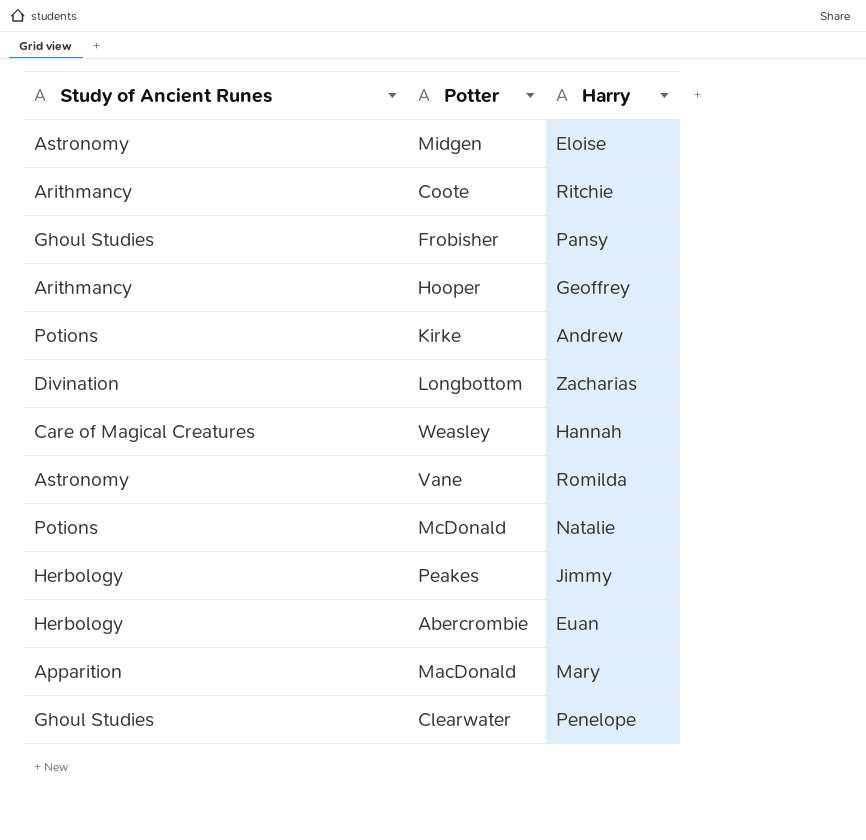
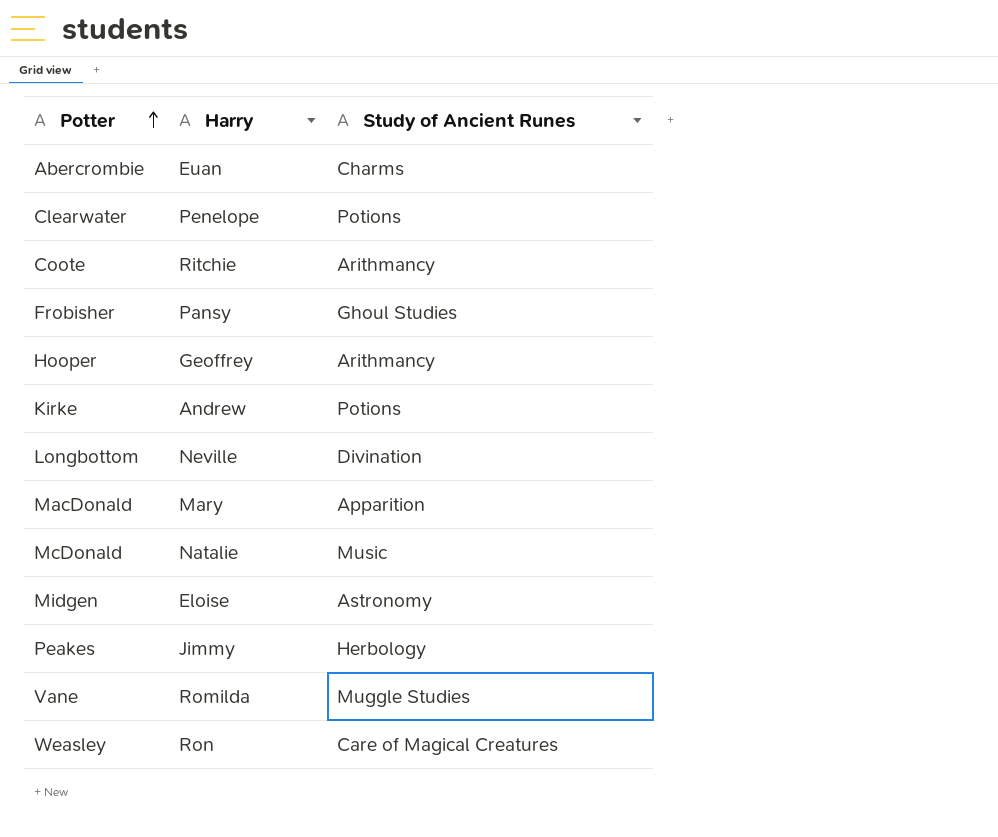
row order: none -> Potter ascending
column Study of Ancient Runes | position: 1 -> 3
Abercrombie | Study of Ancient Runes: Herbology -> Charms
Clearwater | Study of Ancient Runes: Ghoul Studies -> Potions
Longbottom | Harry: Zacharias -> Neville
McDonald | Study of Ancient Runes: Potions -> Music
Vane | Study of Ancient Runes: Astronomy -> Muggle Studies
Weasley | Harry: Hannah -> Ron

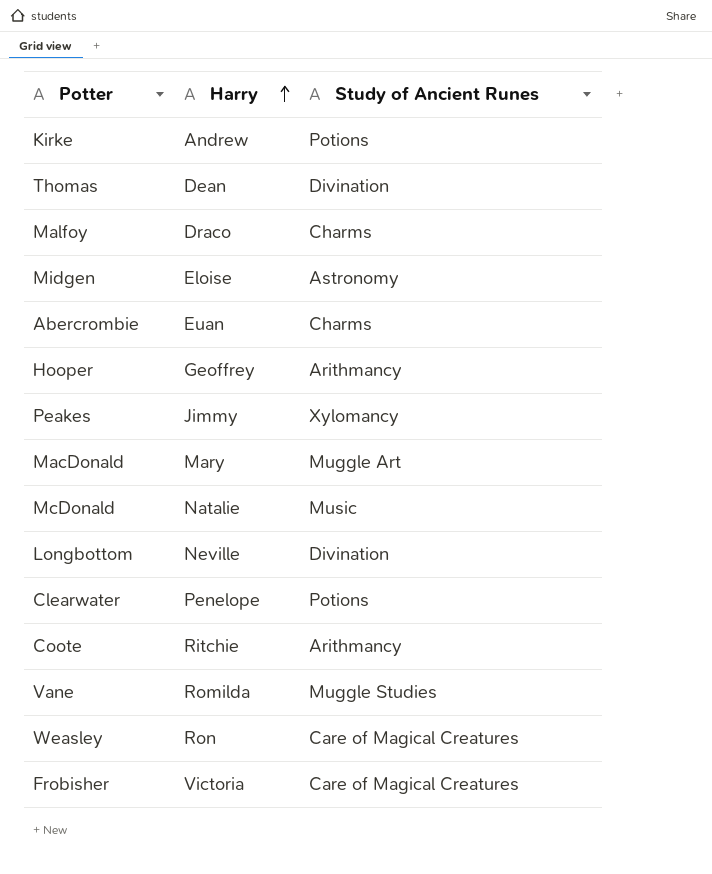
row order: Potter ascending -> Harry ascending
row Thomas: none -> Dean | Divination
row Malfoy: none -> Draco | Charms
Peakes | Study of Ancient Runes: Herbology -> Xylomancy
MacDonald | Study of Ancient Runes: Apparition -> Muggle Art
Frobisher | Harry: Pansy -> Victoria
Frobisher | Study of Ancient Runes: Ghoul Studies -> Care of Magical Creatures

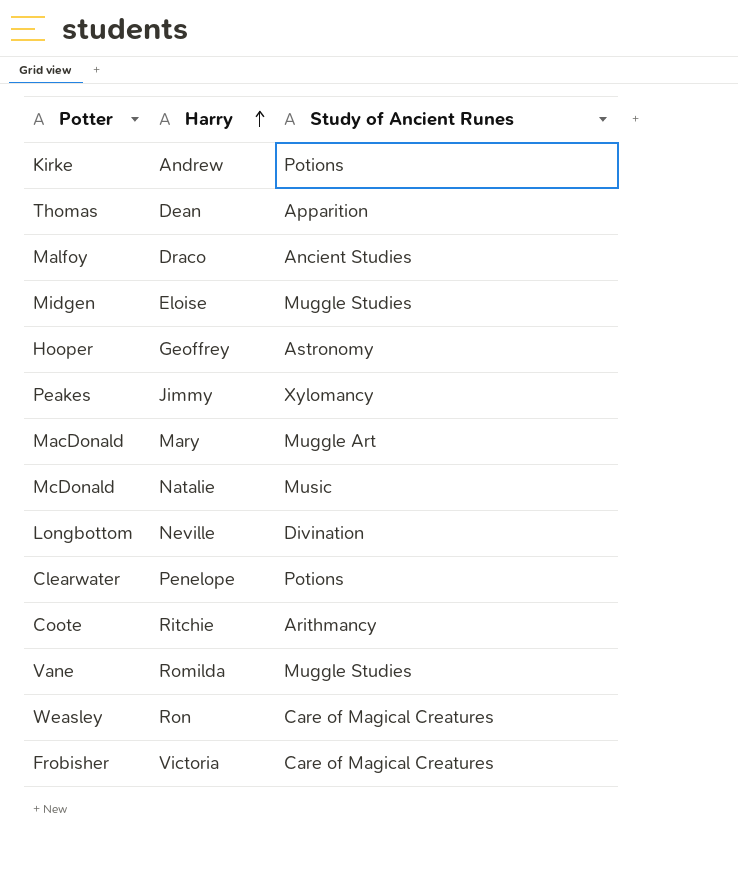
row Abercrombie: Euan | Charms -> none
Thomas | Study of Ancient Runes: Divination -> Apparition
Malfoy | Study of Ancient Runes: Charms -> Ancient Studies
Midgen | Study of Ancient Runes: Astronomy -> Muggle Studies
Hooper | Study of Ancient Runes: Arithmancy -> Astronomy

